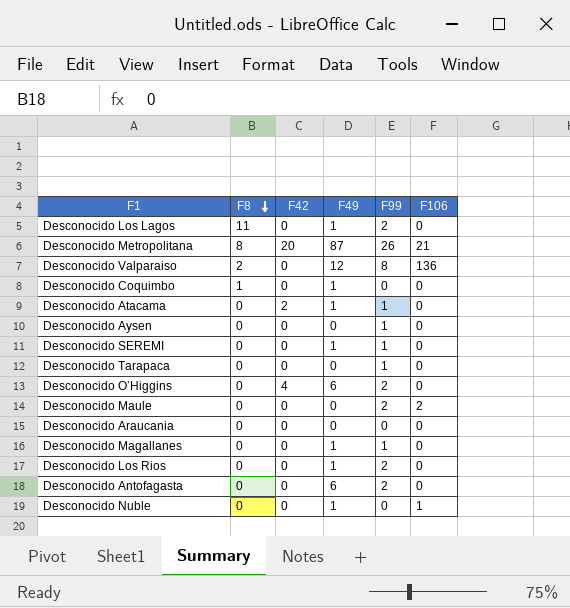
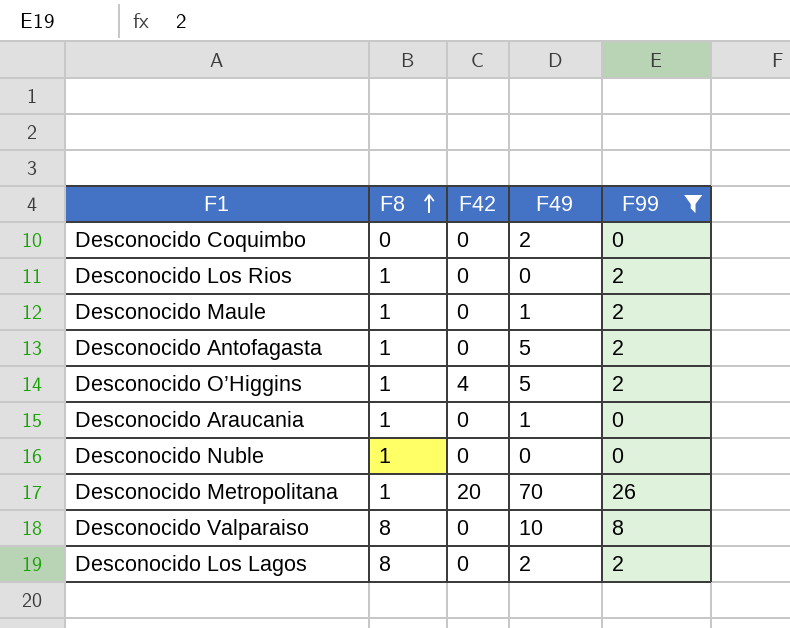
filter: none -> F99 != 1
row order: F8 descending -> F8 ascending
column F106 | position: 6 -> none
Desconocido Coquimbo | F8: 1 -> 0
Desconocido Coquimbo | F49: 1 -> 2
Desconocido Los Rios | F8: 0 -> 1
Desconocido Los Rios | F49: 1 -> 0
Desconocido Maule | F8: 0 -> 1
Desconocido Maule | F49: 0 -> 1
Desconocido Antofagasta | F8: 0 -> 1
Desconocido Antofagasta | F49: 6 -> 5
Desconocido O’Higgins | F8: 0 -> 1
Desconocido O’Higgins | F49: 6 -> 5
Desconocido Araucania | F8: 0 -> 1
Desconocido Araucania | F49: 0 -> 1
Desconocido Nuble | F8: 0 -> 1
Desconocido Nuble | F49: 1 -> 0
Desconocido Metropolitana | F8: 8 -> 1
Desconocido Metropolitana | F49: 87 -> 70
Desconocido Valparaiso | F8: 2 -> 8
Desconocido Valparaiso | F49: 12 -> 10
Desconocido Los Lagos | F8: 11 -> 8
Desconocido Los Lagos | F49: 1 -> 2

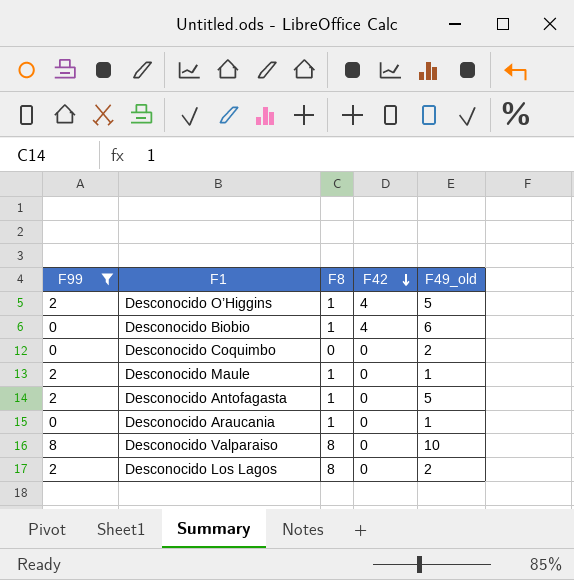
row order: F8 ascending -> F42 descending
column F99 | position: 5 -> 1
column name: F49 -> F49_old
row Desconocido Los Rios: 1 | 0 | 0 | 2 -> none
row Desconocido Nuble: 1 | 0 | 0 | 0 -> none
row Desconocido Metropolitana: 1 | 20 | 70 | 26 -> none
row Desconocido Biobio: none -> 0 | 1 | 4 | 6

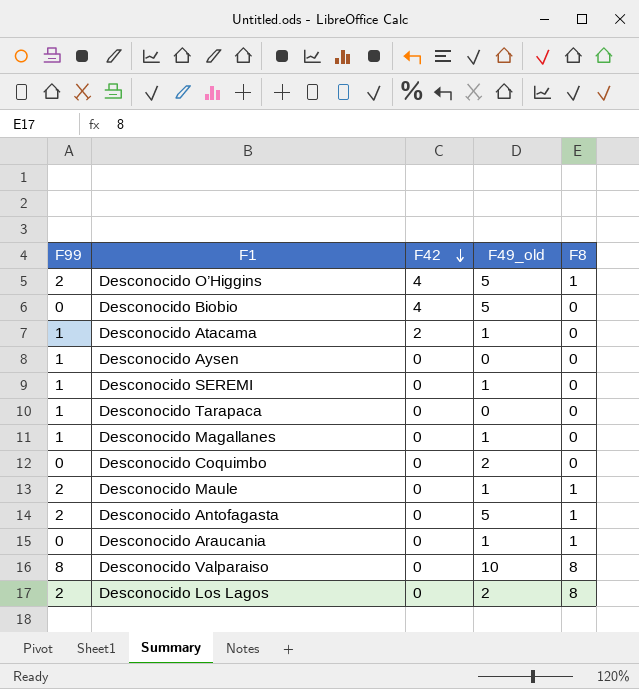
filter: F99 != 1 -> none
column F8 | position: 3 -> 5
Desconocido Biobio | F49_old: 6 -> 5
Desconocido Biobio | F8: 1 -> 0

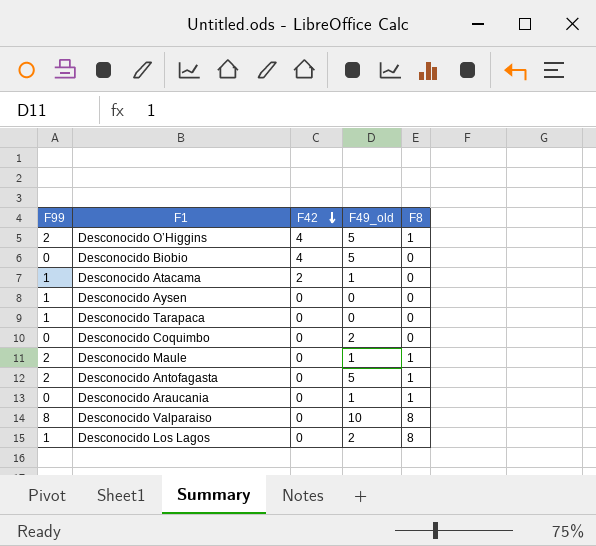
row Desconocido SEREMI: 1 | 0 | 1 | 0 -> none
row Desconocido Magallanes: 1 | 0 | 1 | 0 -> none
Desconocido Los Lagos | F99: 2 -> 1

